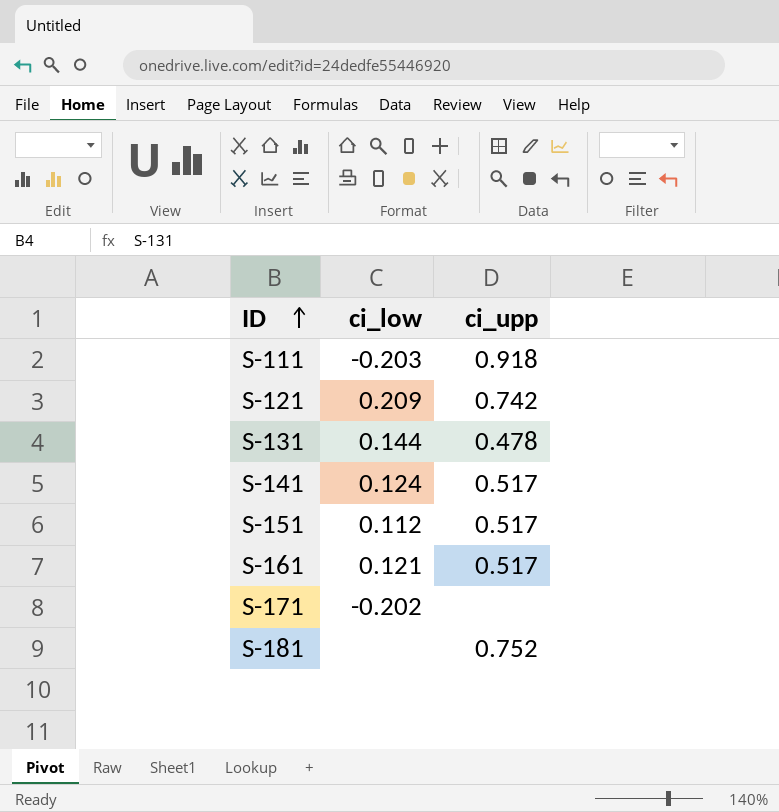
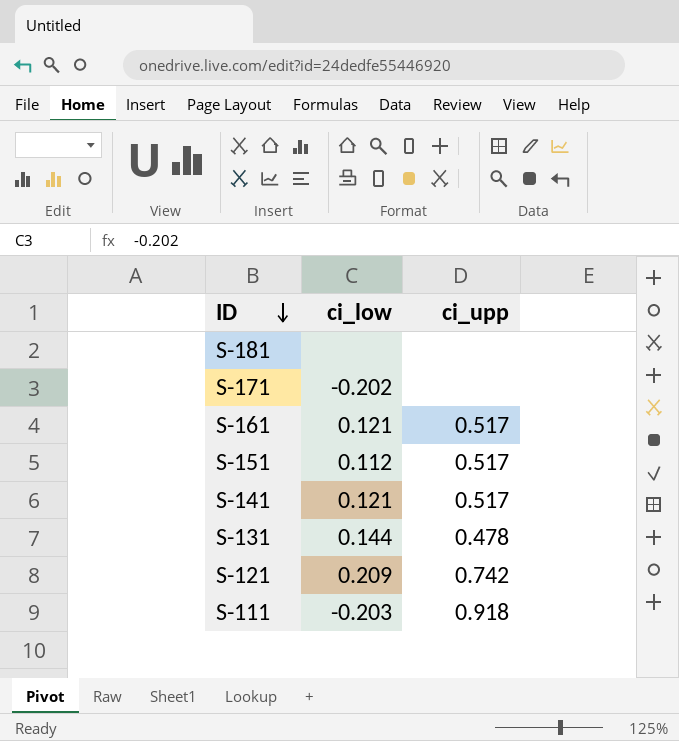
row order: ID ascending -> ID descending
S-181 | ci_upp: 0.752 -> none
S-141 | ci_low: 0.124 -> 0.121

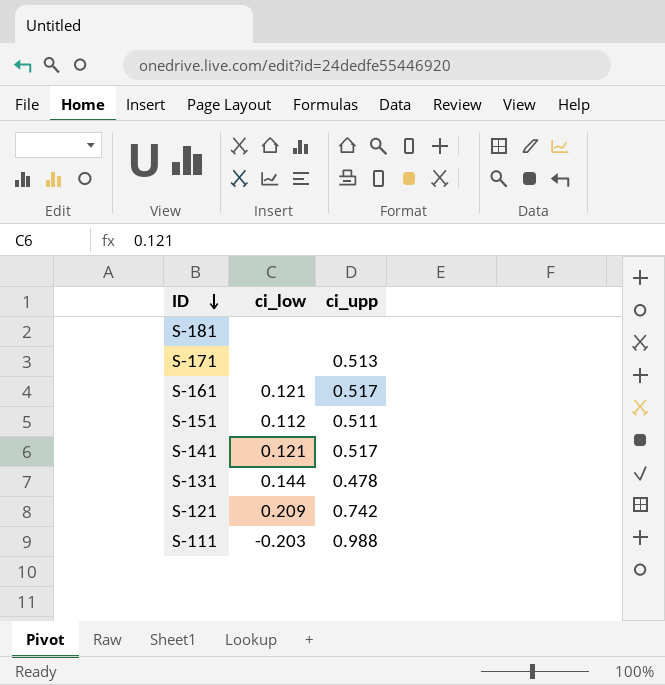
S-171 | ci_low: -0.202 -> none
S-171 | ci_upp: none -> 0.513
S-151 | ci_upp: 0.517 -> 0.511
S-111 | ci_upp: 0.918 -> 0.988

